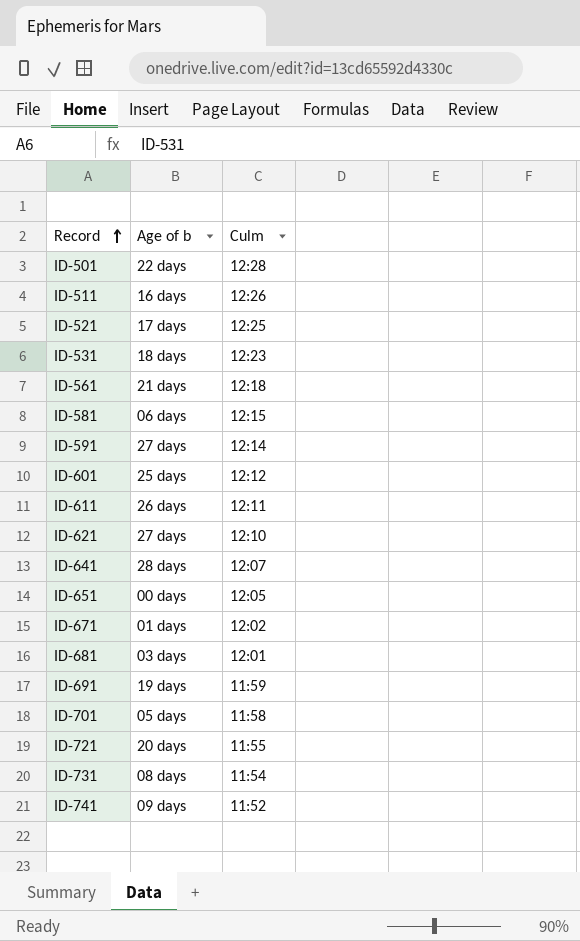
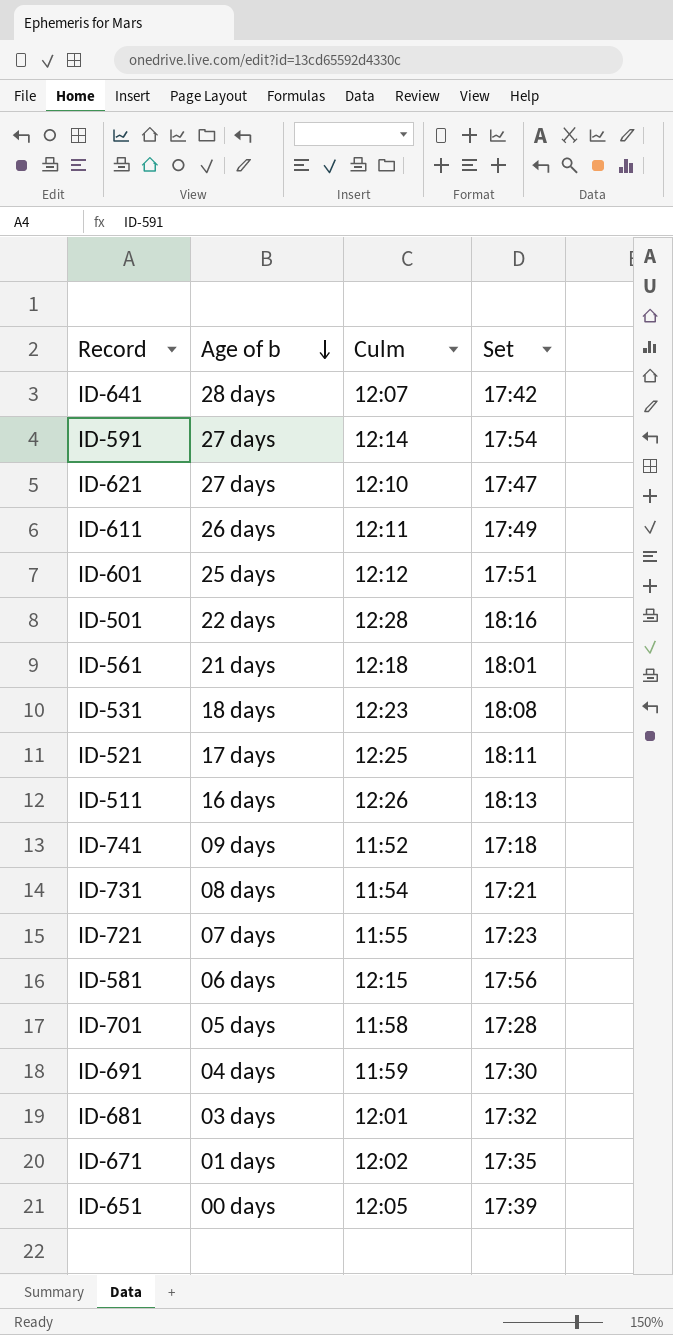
row order: Record ascending -> Age of b descending
column Set | position: none -> 4
ID-721 | Age of b: 20 days -> 07 days
ID-691 | Age of b: 19 days -> 04 days

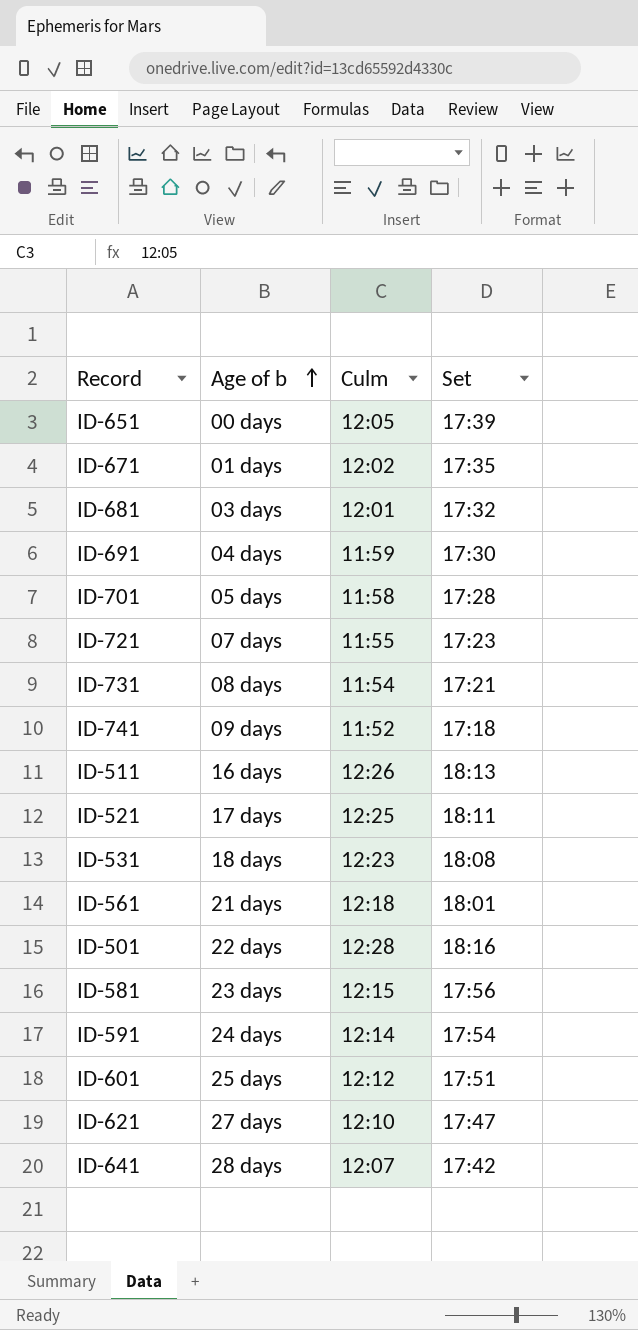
row order: Age of b descending -> Age of b ascending
row ID-611: 26 days | 12:11 | 17:49 -> none
ID-581 | Age of b: 06 days -> 23 days
ID-591 | Age of b: 27 days -> 24 days

